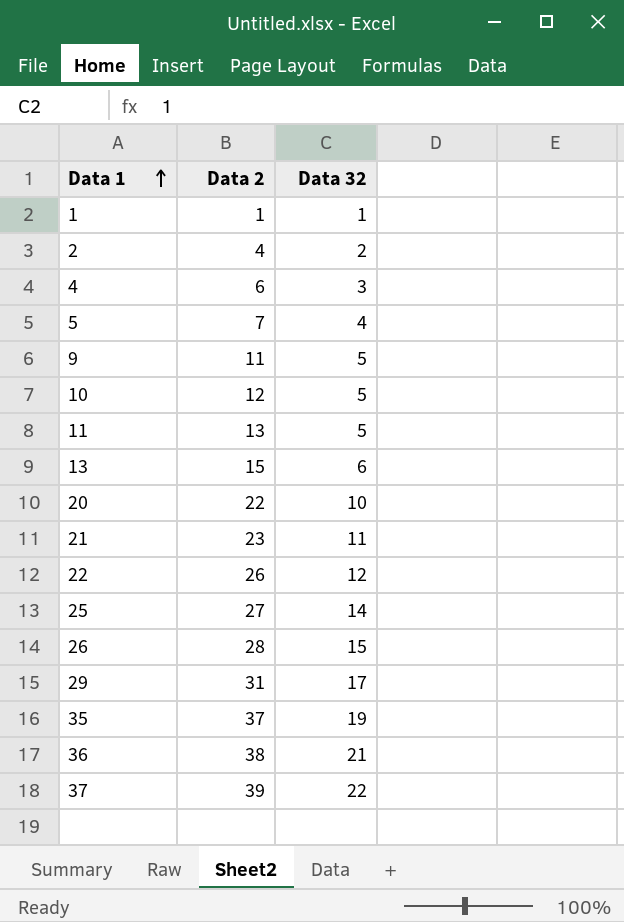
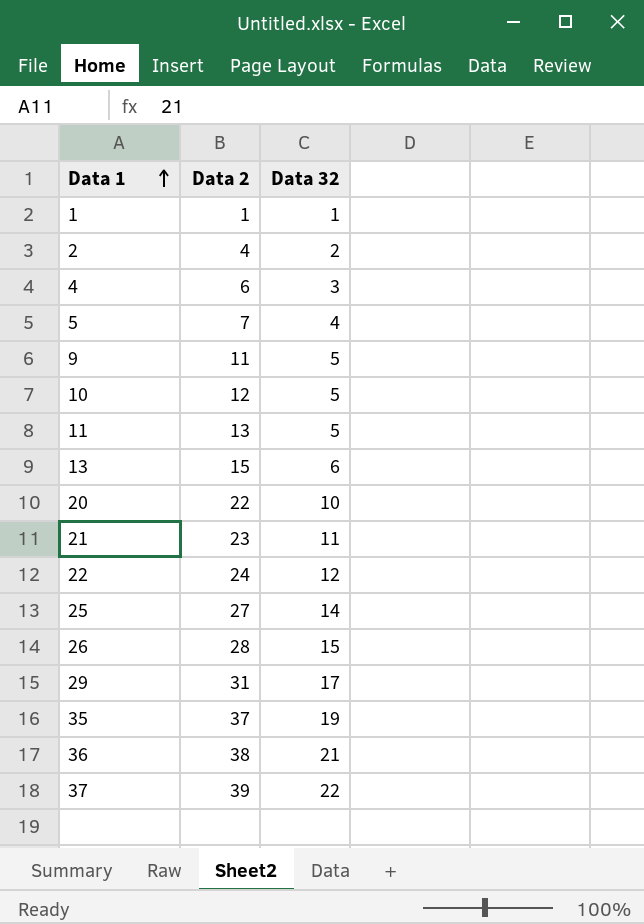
22 | Data 2: 26 -> 24

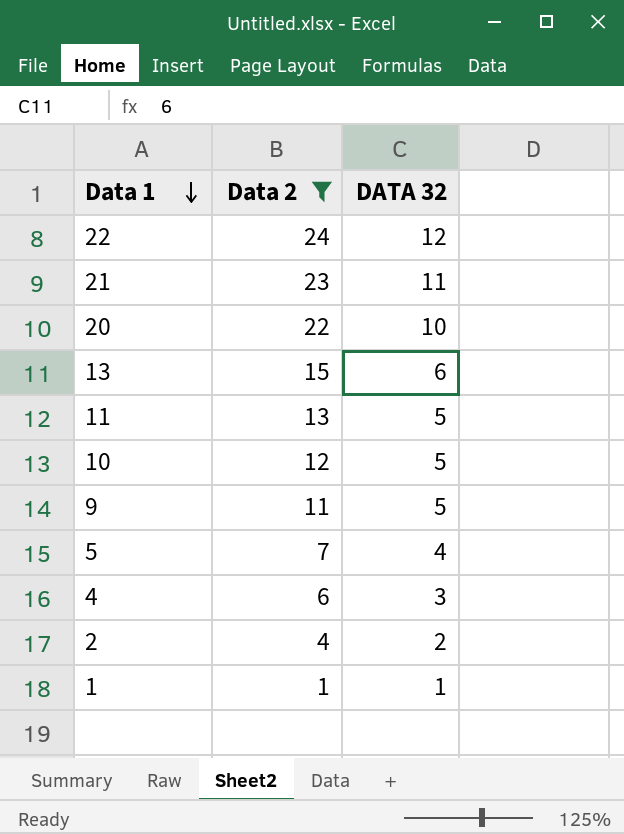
filter: none -> Data 2 <= 24
row order: Data 1 ascending -> Data 1 descending
column name: Data 32 -> DATA 32

